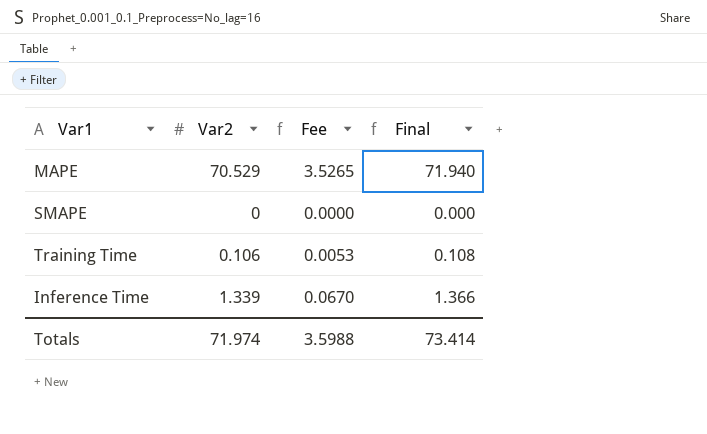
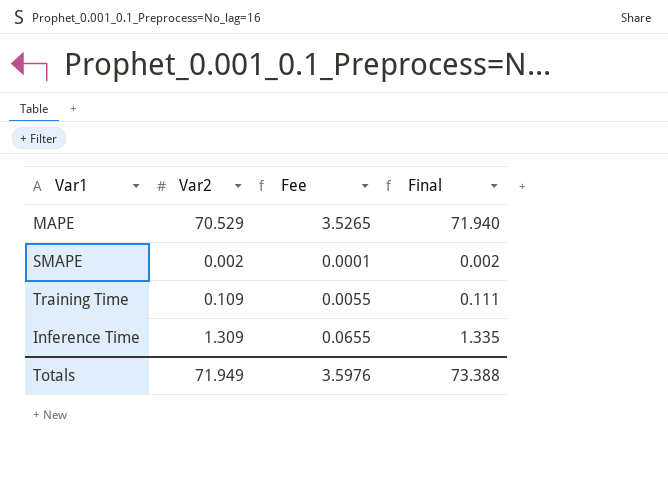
SMAPE | Var2: 0 -> 0.002
SMAPE | Fee: 0.0000 -> 0.0001
SMAPE | Final: 0.000 -> 0.002
Training Time | Var2: 0.106 -> 0.109
Training Time | Fee: 0.0053 -> 0.0055
Training Time | Final: 0.108 -> 0.111
Inference Time | Var2: 1.339 -> 1.309
Inference Time | Fee: 0.0670 -> 0.0655
Inference Time | Final: 1.366 -> 1.335
Totals | Var2: 71.974 -> 71.949
Totals | Fee: 3.5988 -> 3.5976
Totals | Final: 73.414 -> 73.388

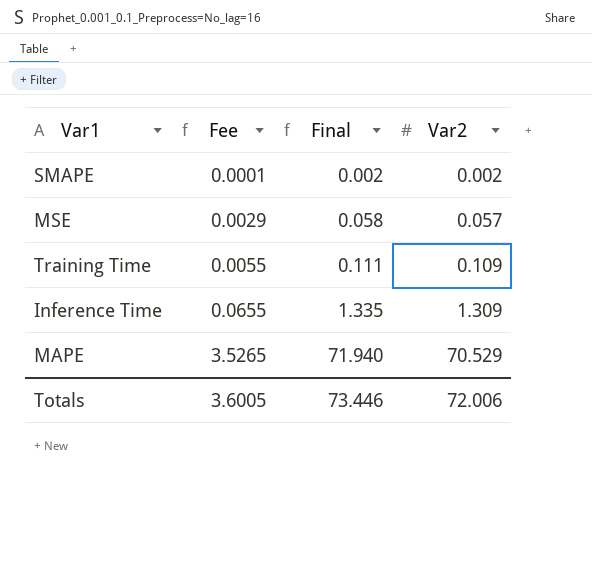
row order: none -> Fee ascending
column Var2 | position: 2 -> 4
row MSE: none -> 0.0029 | 0.058 | 0.057
Totals | Fee: 3.5976 -> 3.6005
Totals | Final: 73.388 -> 73.446
Totals | Var2: 71.949 -> 72.006

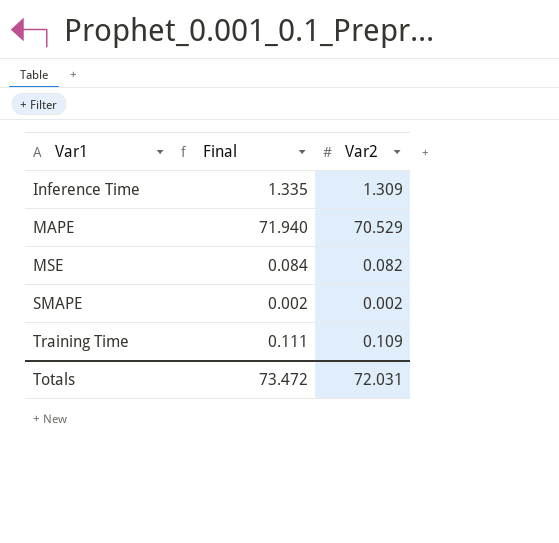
row order: Fee ascending -> Var1 ascending
column Fee | formula: [Var2] * 0.05 -> none
MSE | Final: 0.058 -> 0.084
MSE | Var2: 0.057 -> 0.082
Totals | Final: 73.446 -> 73.472
Totals | Var2: 72.006 -> 72.031

